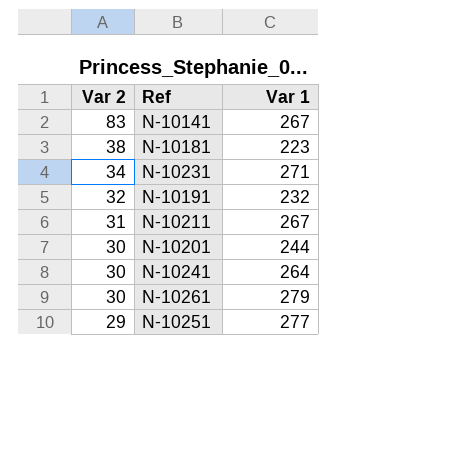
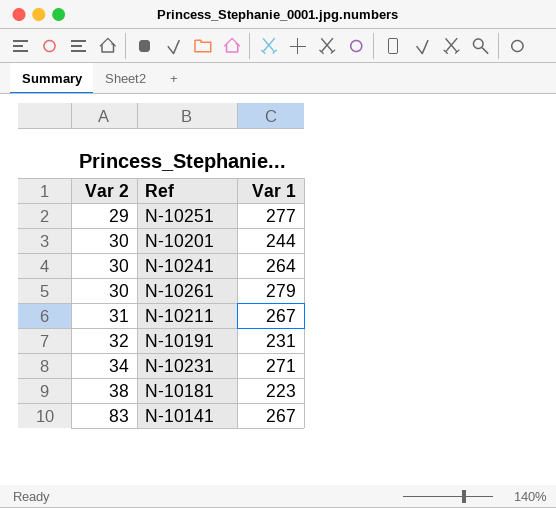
row order: Var 2 descending -> Var 2 ascending
N-10191 | Var 1: 232 -> 231

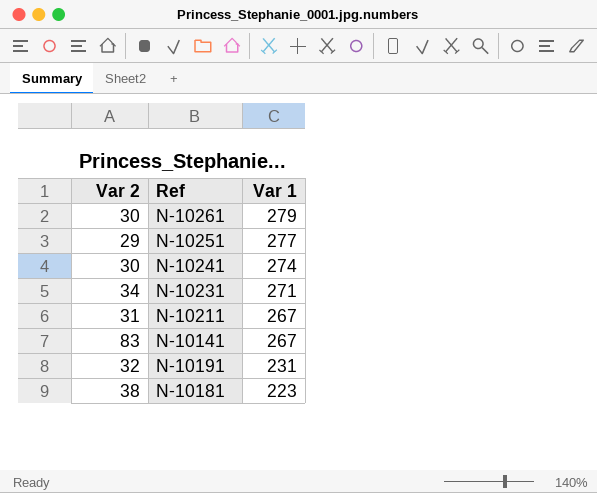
row order: Var 2 ascending -> Var 1 descending
row N-10201: 30 | 244 -> none
N-10241 | Var 1: 264 -> 274

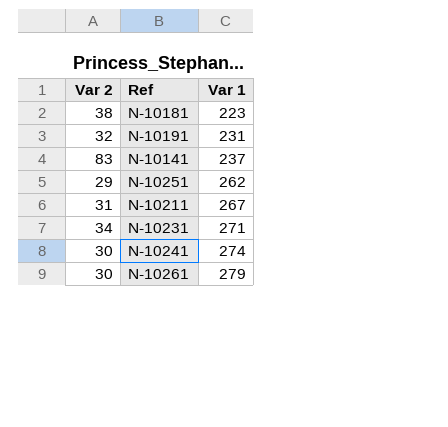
row order: Var 1 descending -> Var 1 ascending
N-10141 | Var 1: 267 -> 237
N-10251 | Var 1: 277 -> 262

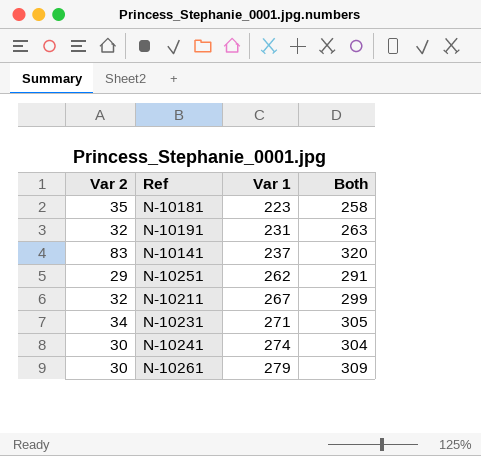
column Both | formula: none -> [Var 2] + [Var 1]
N-10181 | Var 2: 38 -> 35
N-10211 | Var 2: 31 -> 32

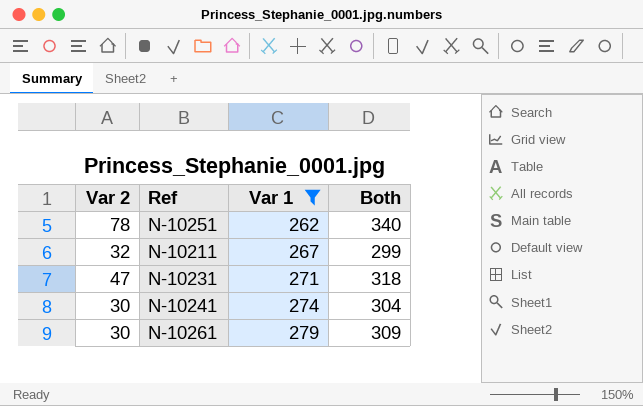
filter: none -> Var 1 >= 262
N-10251 | Var 2: 29 -> 78
N-10251 | Both: 291 -> 340
N-10231 | Var 2: 34 -> 47
N-10231 | Both: 305 -> 318

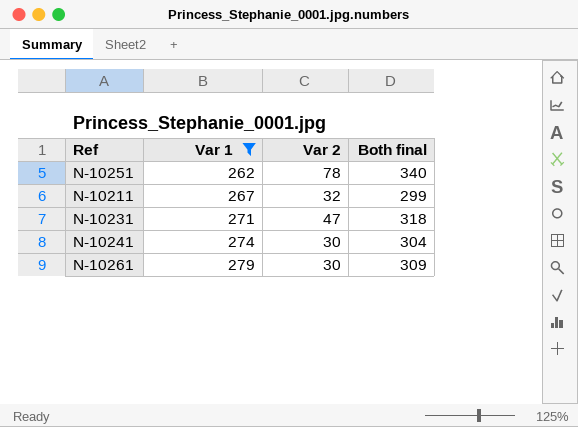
column Var 2 | position: 1 -> 3
column name: Both -> Both final

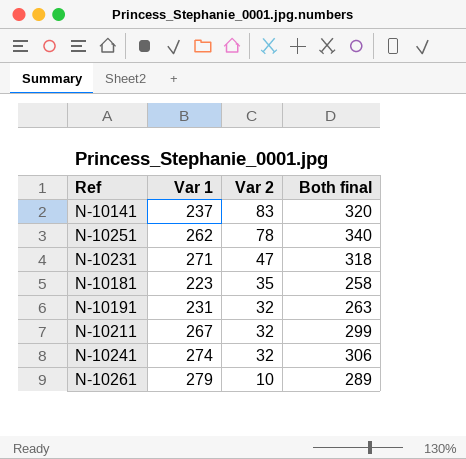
filter: Var 1 >= 262 -> none
row order: Var 1 ascending -> Var 2 descending
N-10241 | Var 2: 30 -> 32
N-10241 | Both final: 304 -> 306
N-10261 | Var 2: 30 -> 10
N-10261 | Both final: 309 -> 289

